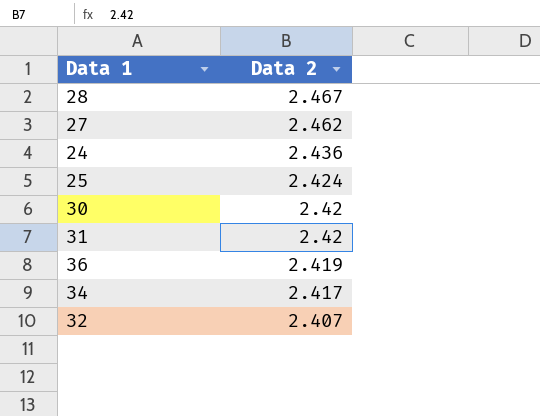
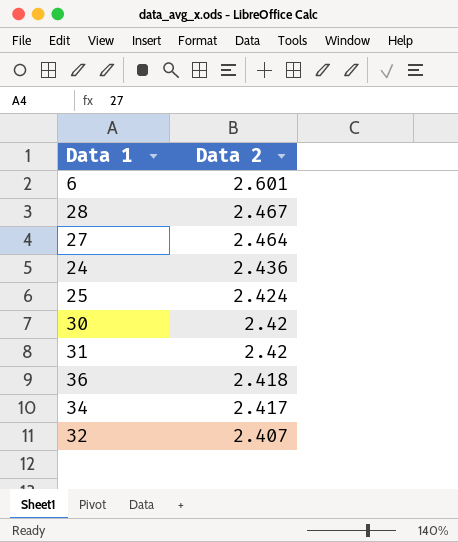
row 6: none -> 2.601
27 | Data 2: 2.462 -> 2.464
36 | Data 2: 2.419 -> 2.418

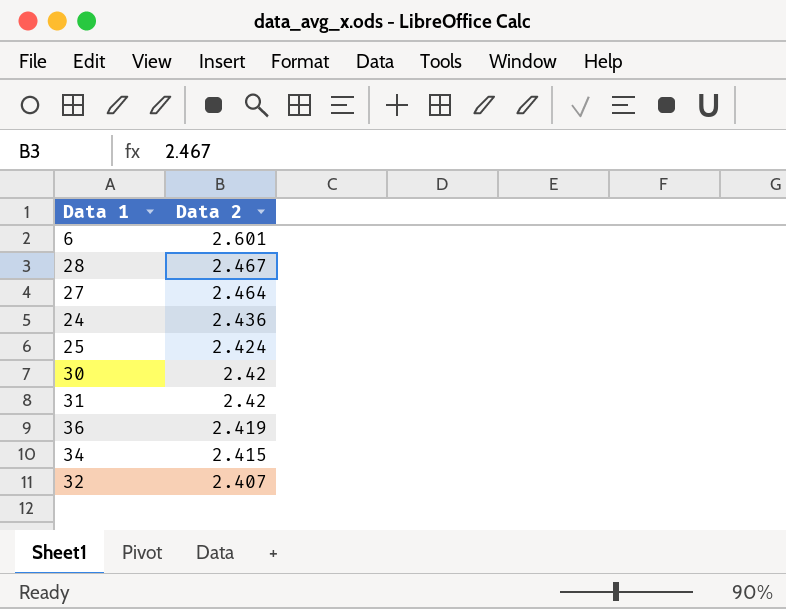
36 | Data 2: 2.418 -> 2.419
34 | Data 2: 2.417 -> 2.415

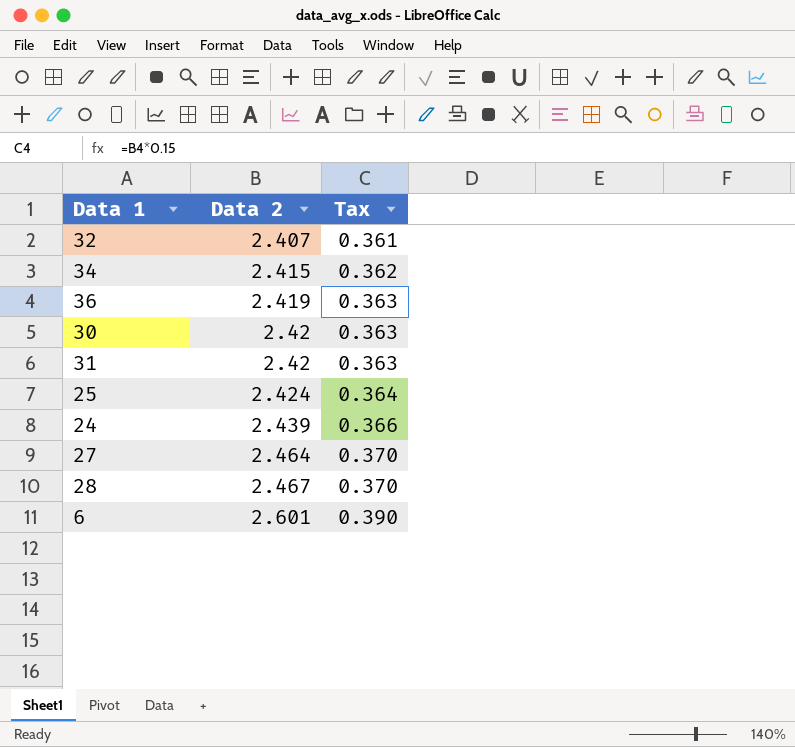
row order: Data 2 descending -> Data 2 ascending
column Tax | formula: none -> [Data 2] * 0.15
24 | Data 2: 2.436 -> 2.439

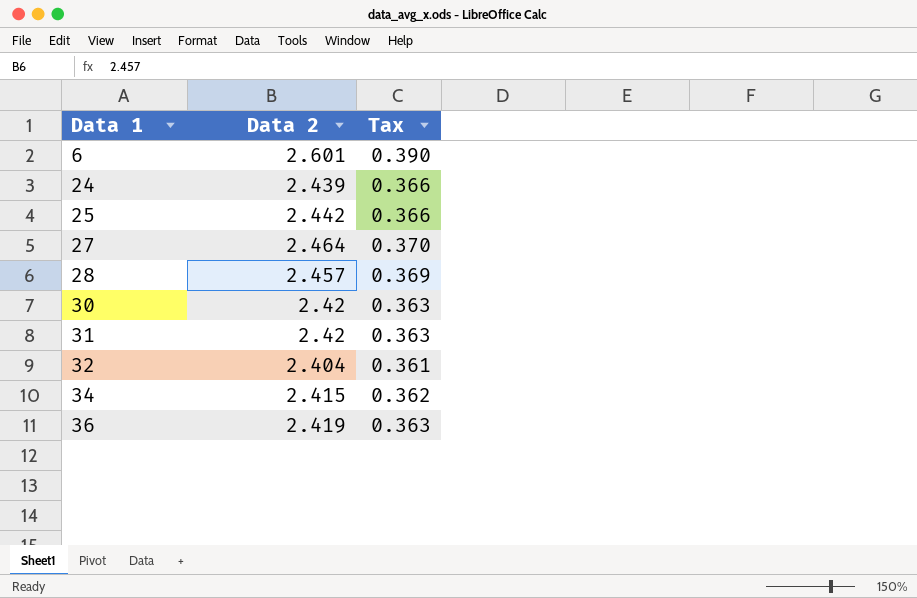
row order: Data 2 ascending -> Data 1 ascending
25 | Data 2: 2.424 -> 2.442
25 | Tax: 0.364 -> 0.366
28 | Data 2: 2.467 -> 2.457
28 | Tax: 0.370 -> 0.369
32 | Data 2: 2.407 -> 2.404

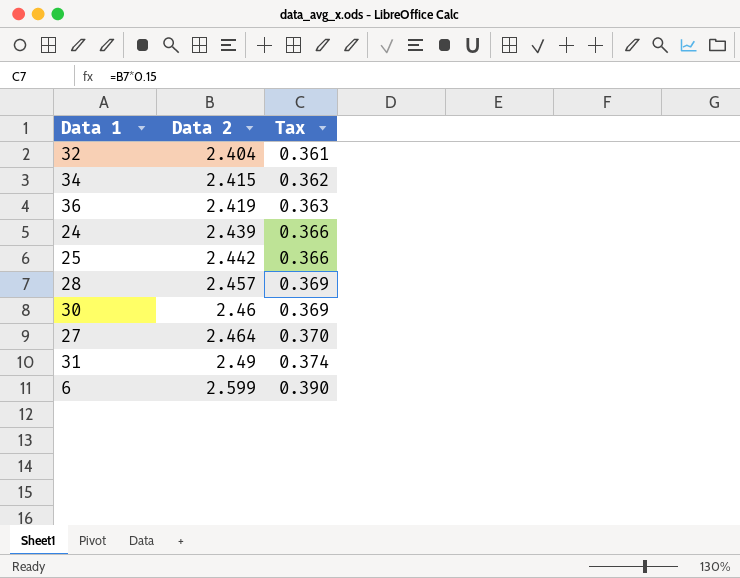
row order: Data 1 ascending -> Data 2 ascending
30 | Data 2: 2.42 -> 2.46
30 | Tax: 0.363 -> 0.369
31 | Data 2: 2.42 -> 2.49
31 | Tax: 0.363 -> 0.374
6 | Data 2: 2.601 -> 2.599

